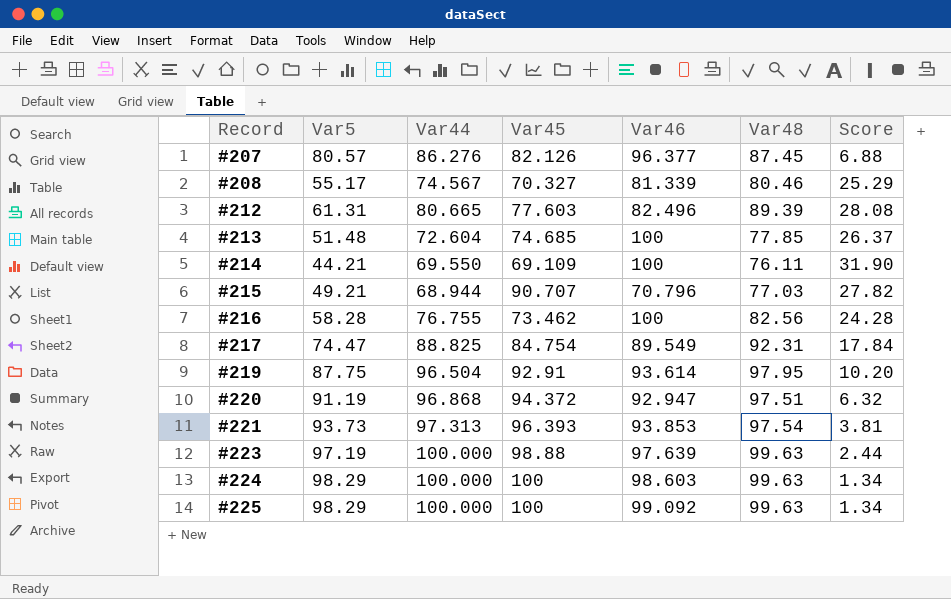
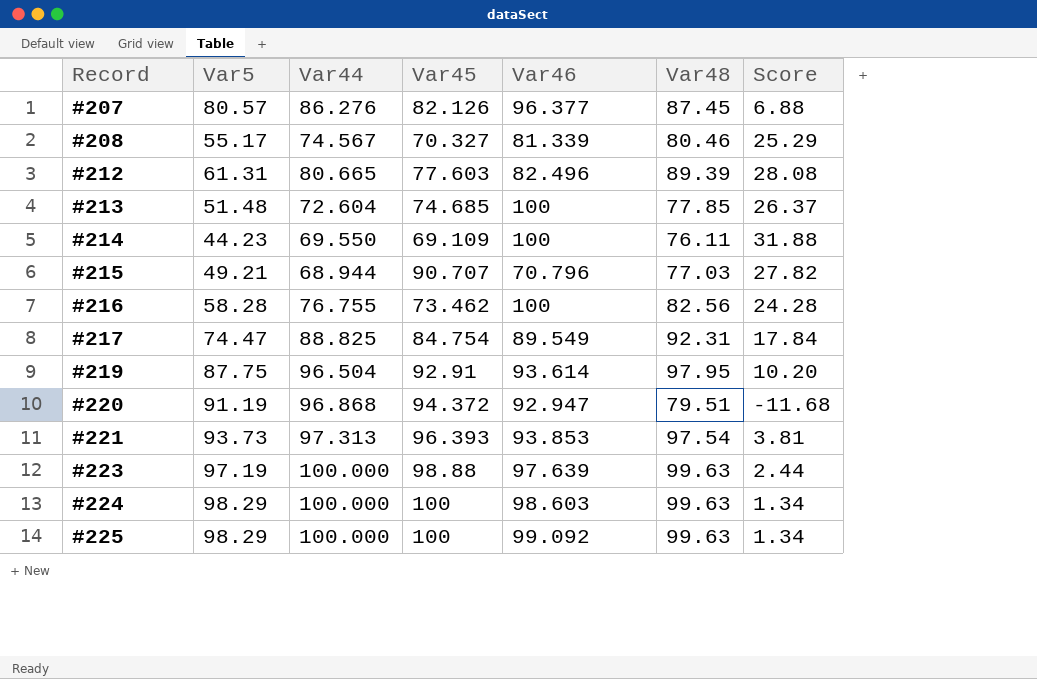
#214 | Var5: 44.21 -> 44.23
#214 | Score: 31.90 -> 31.88
#220 | Var48: 97.51 -> 79.51
#220 | Score: 6.32 -> -11.68

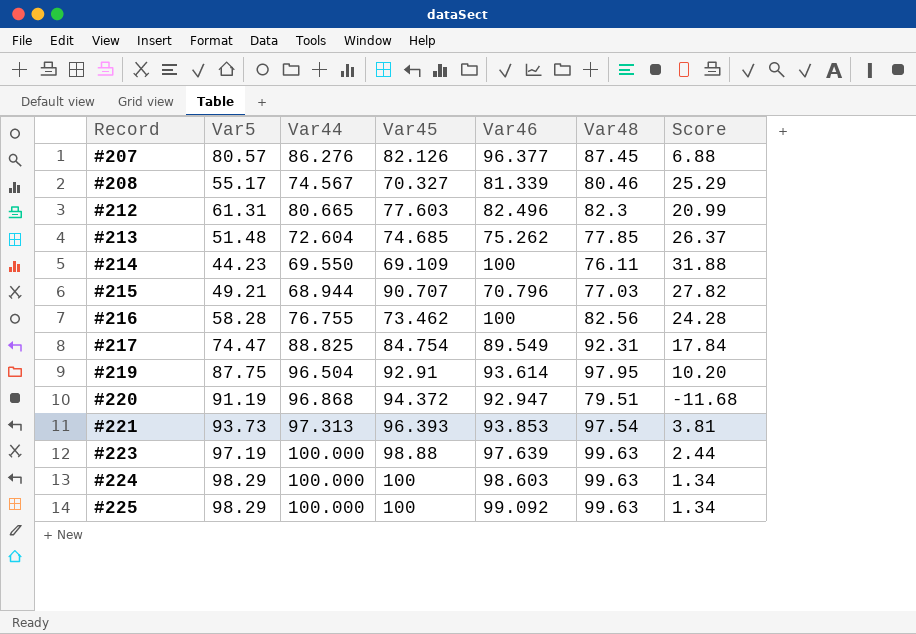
#212 | Var48: 89.39 -> 82.3
#212 | Score: 28.08 -> 20.99
#213 | Var46: 100 -> 75.262

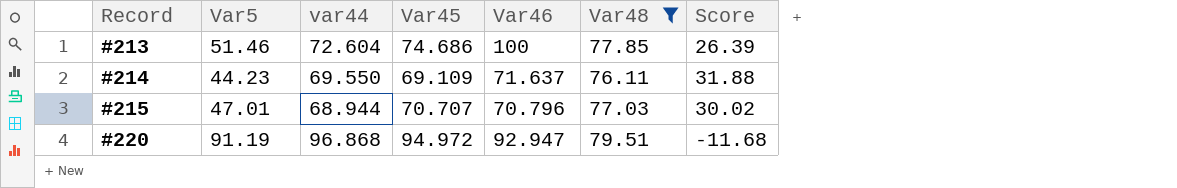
filter: none -> Var48 <= 79.51
column name: Var44 -> var44
#213 | Var5: 51.48 -> 51.46
#213 | Var45: 74.685 -> 74.686
#213 | Var46: 75.262 -> 100
#213 | Score: 26.37 -> 26.39
#214 | Var46: 100 -> 71.637
#215 | Var5: 49.21 -> 47.01
#215 | Var45: 90.707 -> 70.707
#215 | Score: 27.82 -> 30.02
#220 | Var45: 94.372 -> 94.972

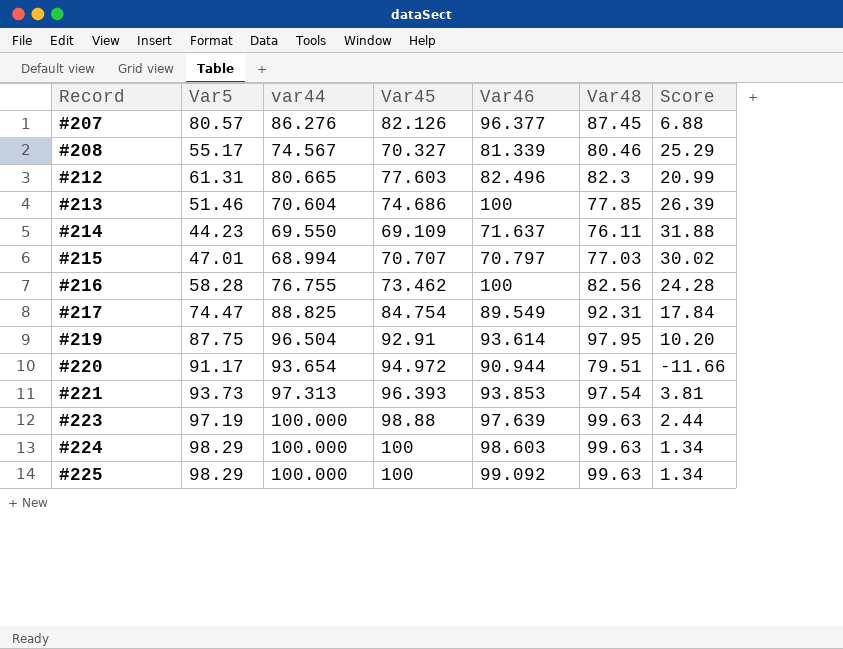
filter: Var48 <= 79.51 -> none
#213 | var44: 72.604 -> 70.604
#215 | var44: 68.944 -> 68.994
#215 | Var46: 70.796 -> 70.797
#220 | Var5: 91.19 -> 91.17
#220 | var44: 96.868 -> 93.654
#220 | Var46: 92.947 -> 90.944
#220 | Score: -11.68 -> -11.66

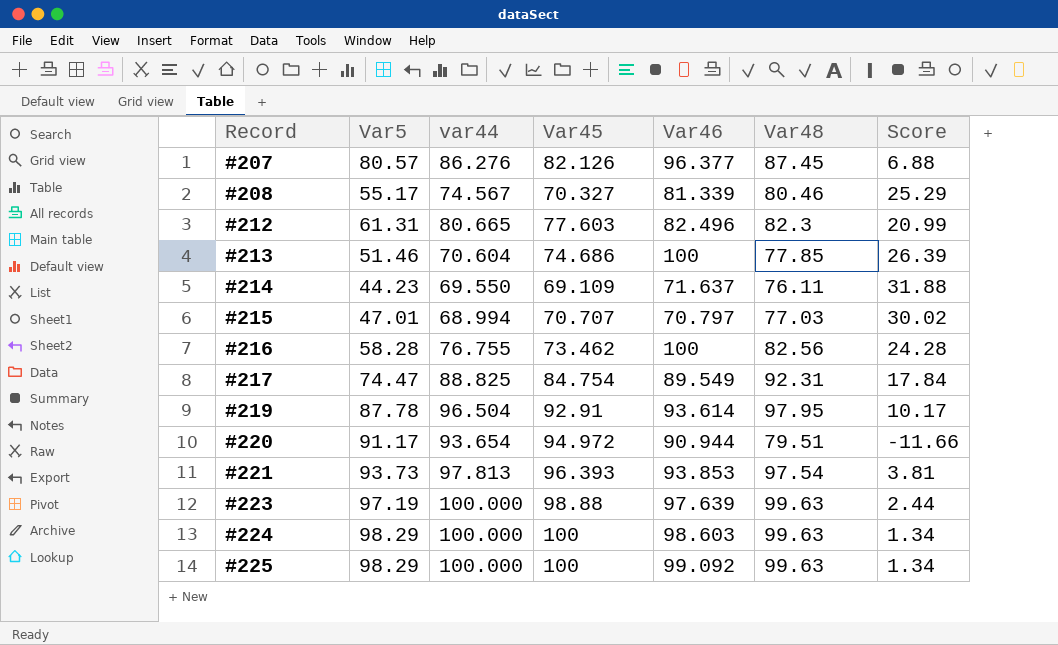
#219 | Var5: 87.75 -> 87.78
#219 | Score: 10.20 -> 10.17
#221 | var44: 97.313 -> 97.813

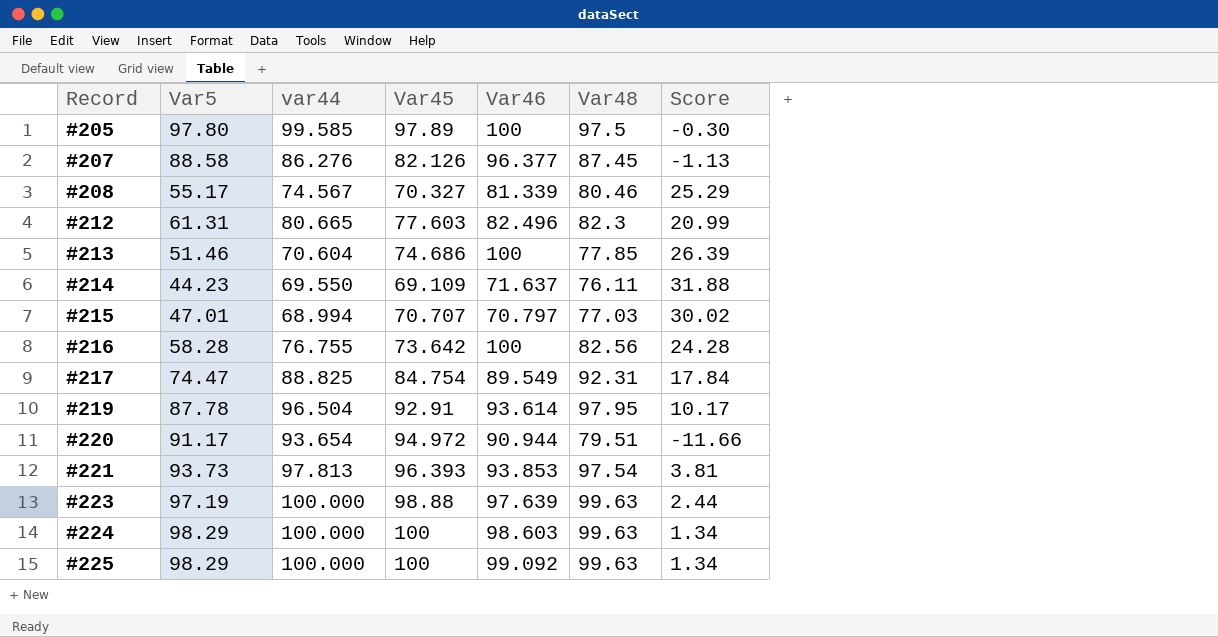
row #205: none -> 97.80 | 99.585 | 97.89 | 100 | 97.5 | -0.30
#207 | Var5: 80.57 -> 88.58
#207 | Score: 6.88 -> -1.13
#216 | Var45: 73.462 -> 73.642

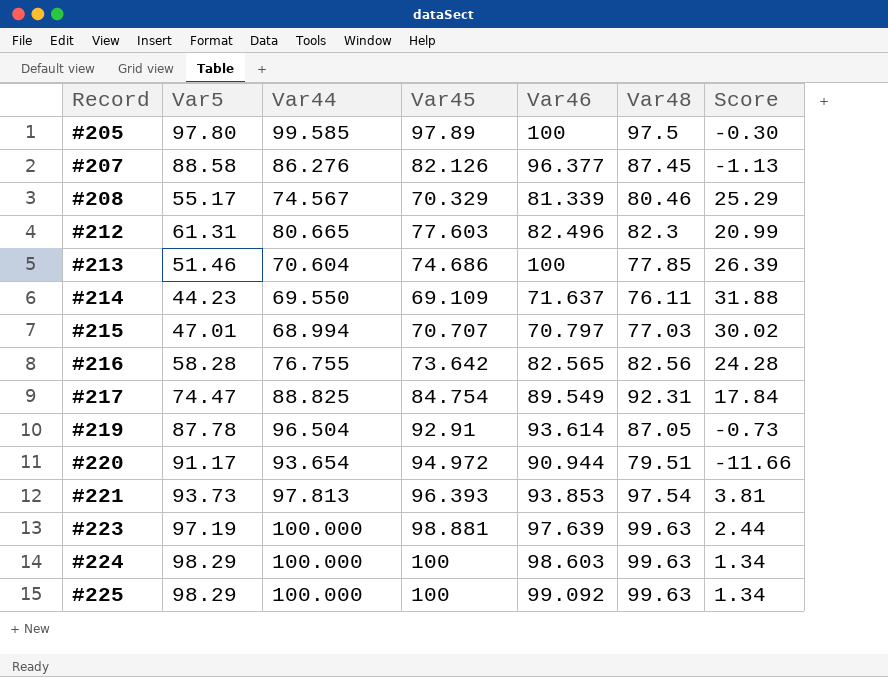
column name: var44 -> Var44
#208 | Var45: 70.327 -> 70.329
#216 | Var46: 100 -> 82.565
#219 | Var48: 97.95 -> 87.05
#219 | Score: 10.17 -> -0.73
#223 | Var45: 98.88 -> 98.881

